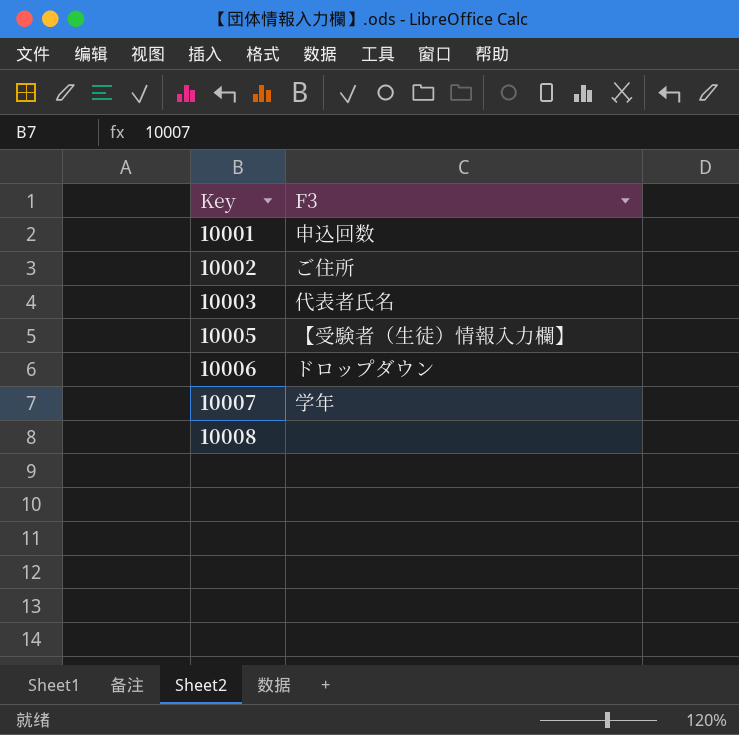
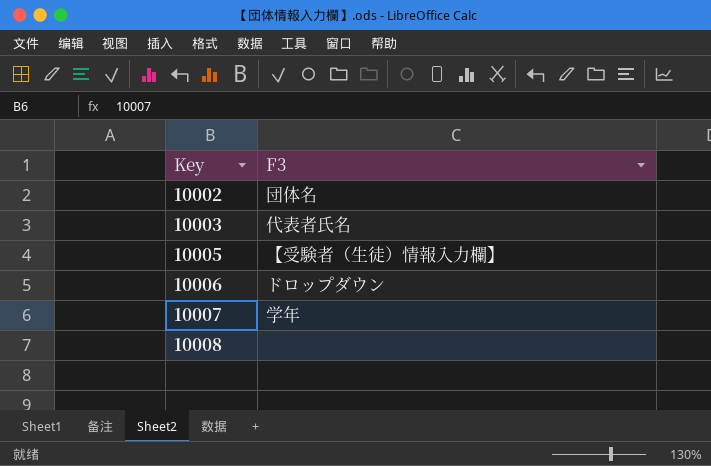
row 10001: 申込回数 -> none
10002 | F3: ご住所 -> 団体名

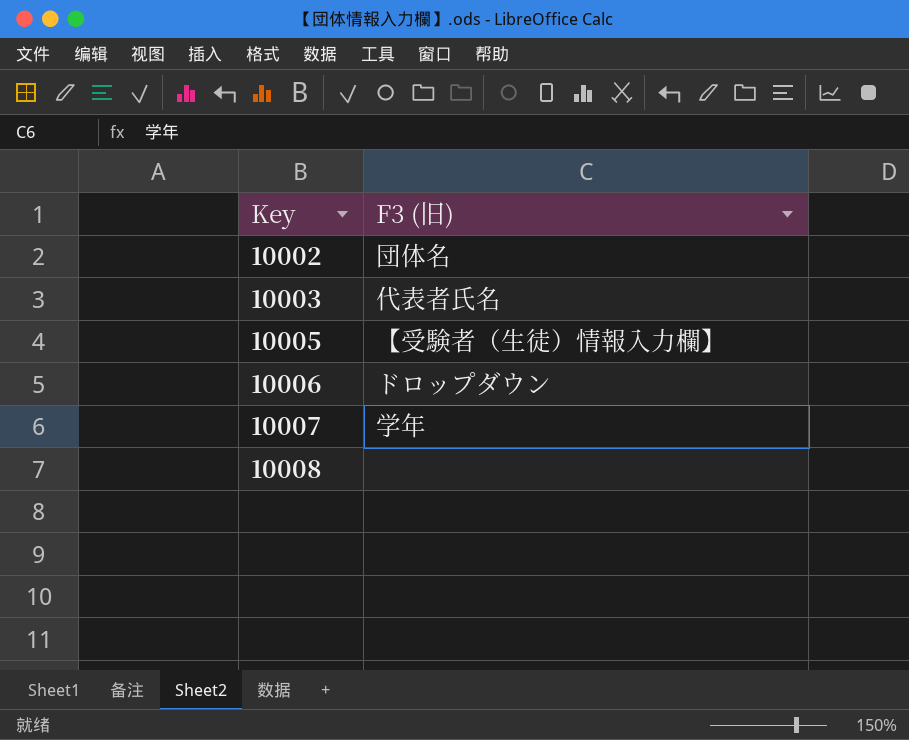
column name: F3 -> F3 (旧)

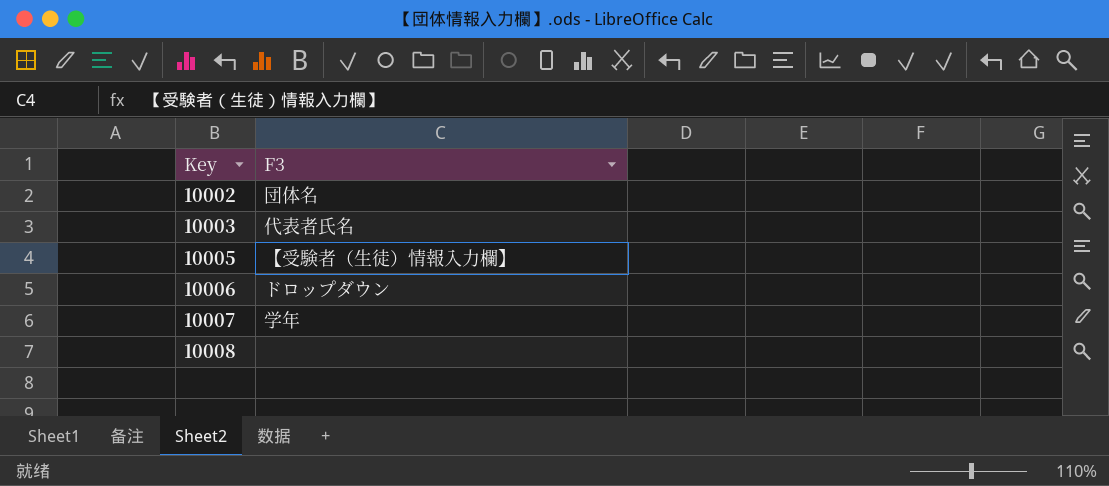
column name: F3 (旧) -> F3

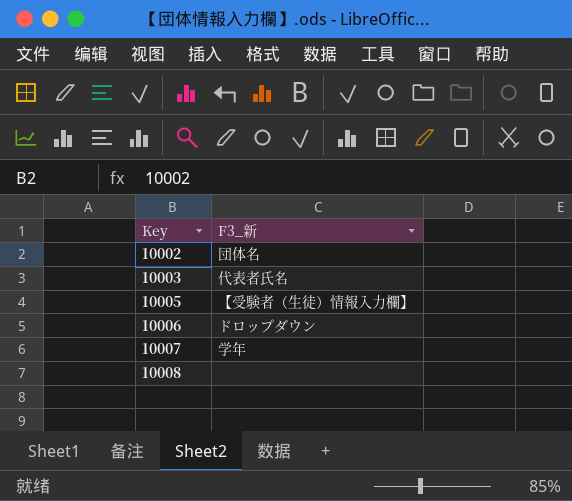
column name: F3 -> F3_新

